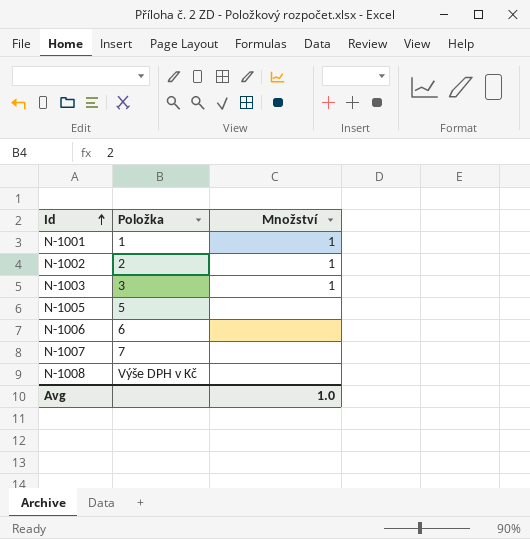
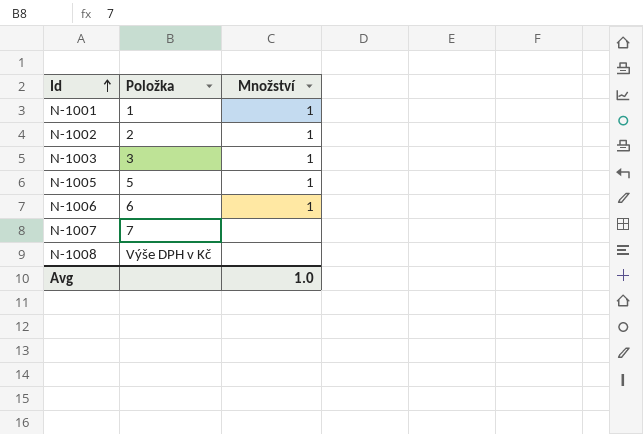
N-1005 | Množství: none -> 1
N-1006 | Množství: none -> 1

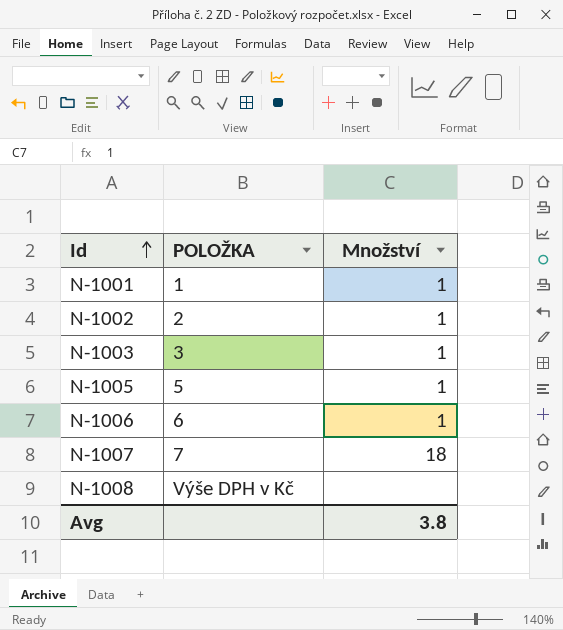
column name: Položka -> POLOŽKA
N-1007 | Množství: none -> 18
Avg | Množství: 1.0 -> 3.8

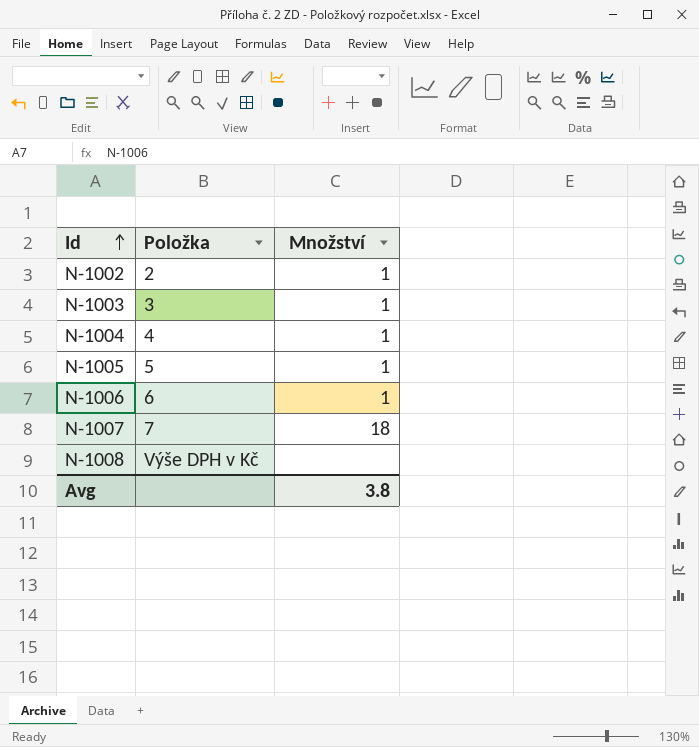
column name: POLOŽKA -> Položka
row N-1001: 1 | 1 -> none
row N-1004: none -> 4 | 1

